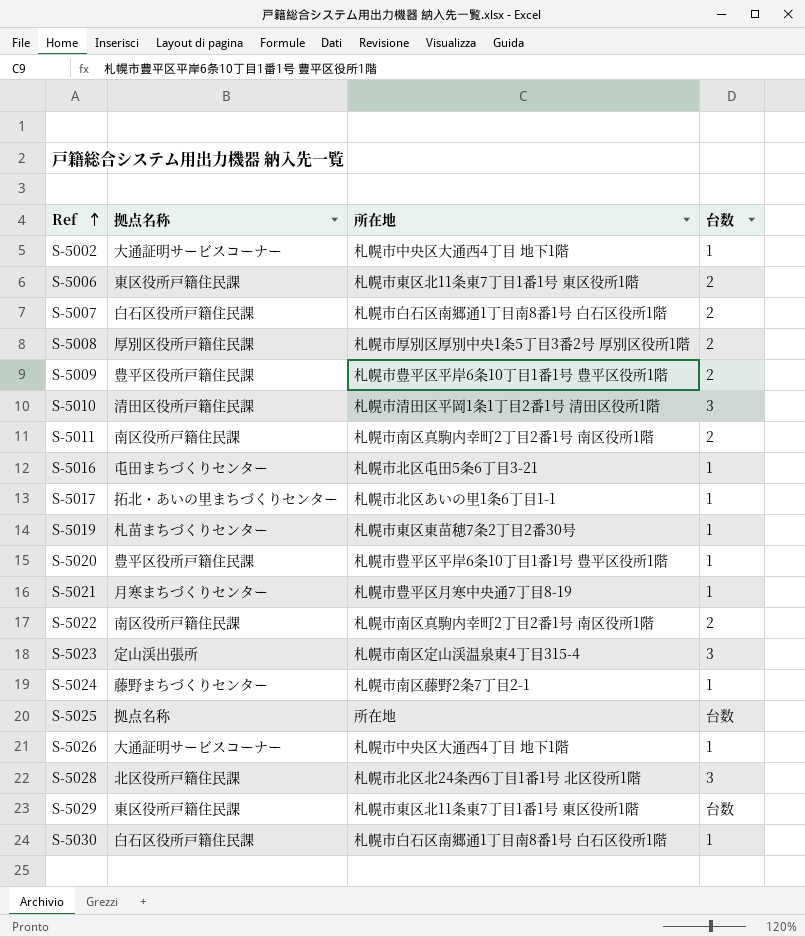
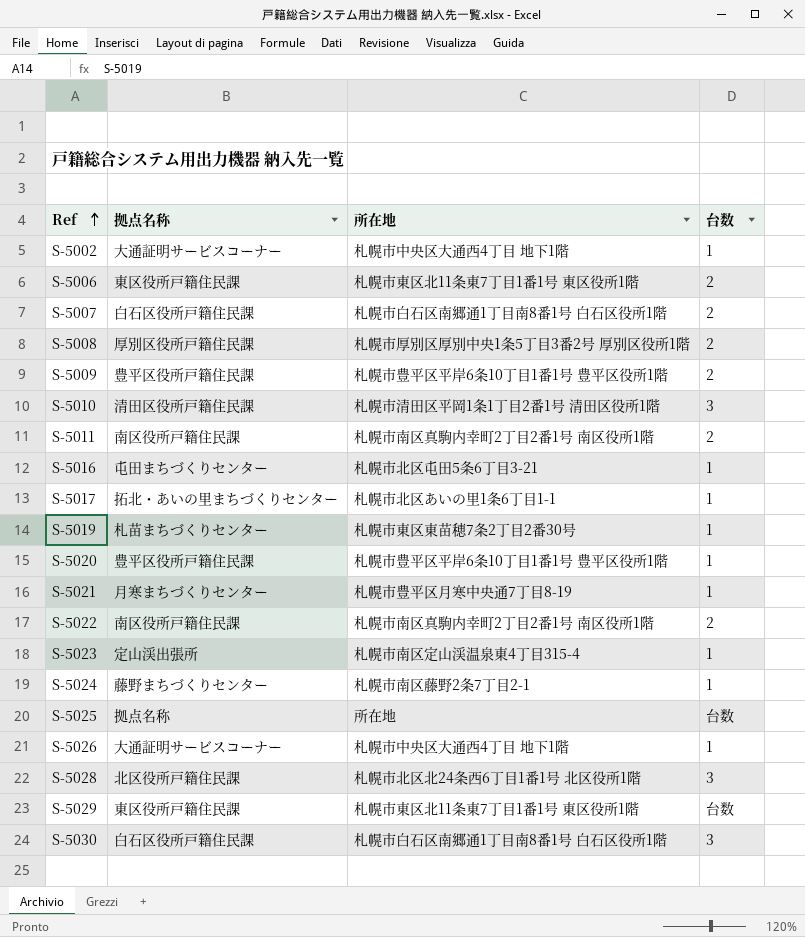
S-5023 | 台数: 3 -> 1
S-5030 | 台数: 1 -> 3

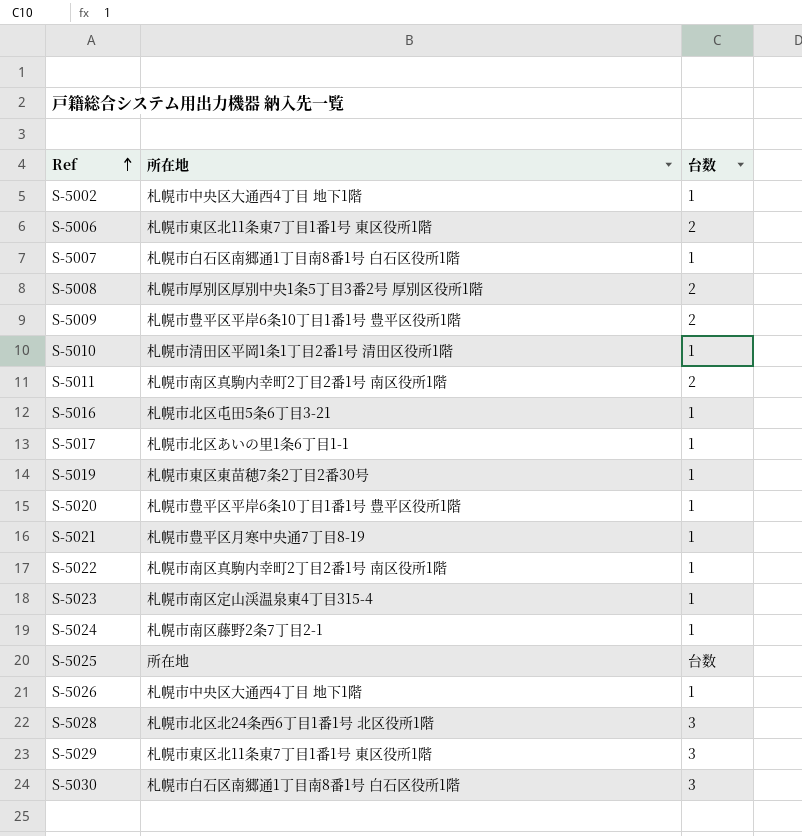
column 拠点名称 | position: 2 -> none
S-5007 | 台数: 2 -> 1
S-5010 | 台数: 3 -> 1
S-5022 | 台数: 2 -> 1
S-5029 | 台数: 台数 -> 3

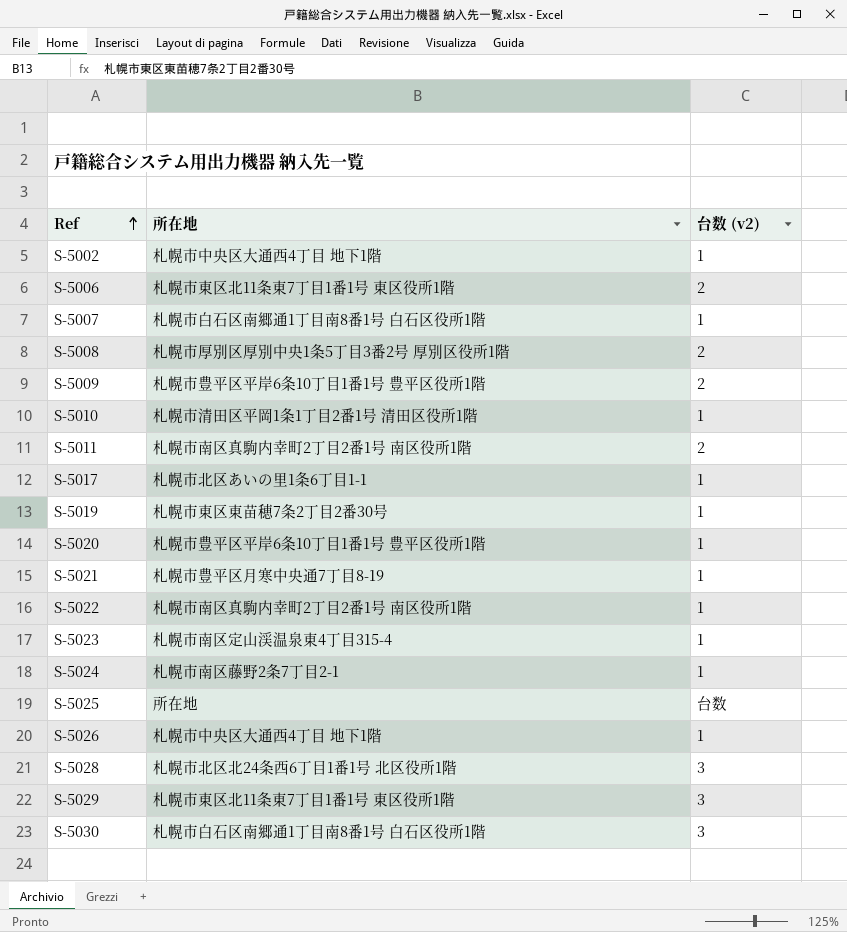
column name: 台数 -> 台数 (v2)
row S-5016: 札幌市北区屯田5条6丁目3-21 | 1 -> none

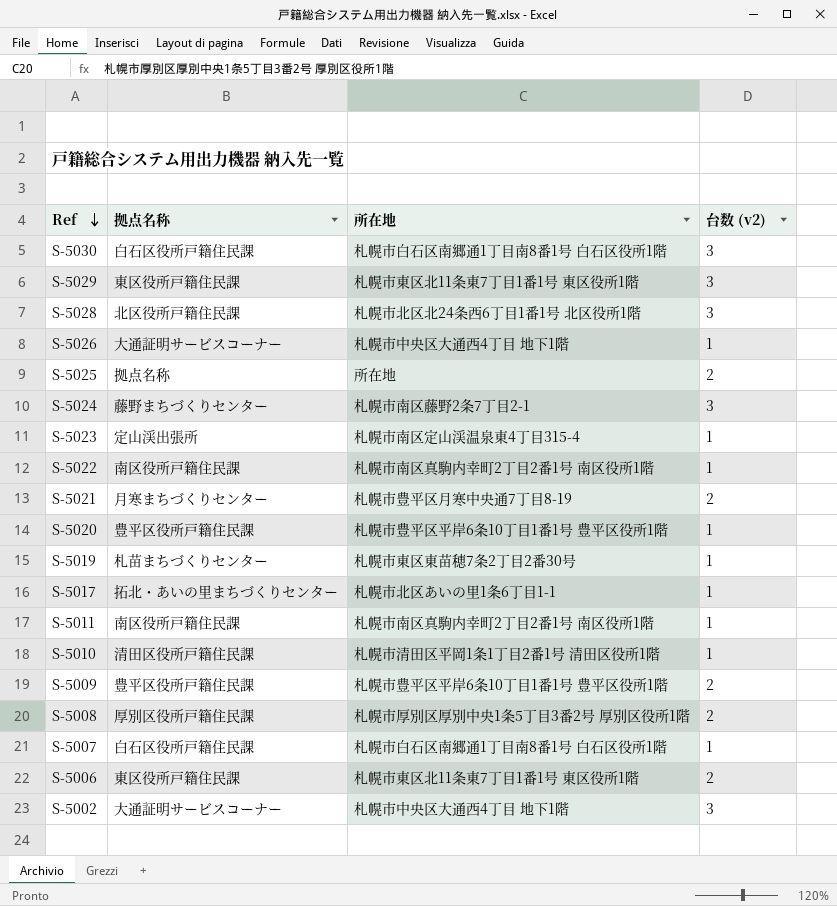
row order: Ref ascending -> Ref descending
column 拠点名称 | position: none -> 2
S-5025 | 台数 (v2): 台数 -> 2
S-5024 | 台数 (v2): 1 -> 3
S-5021 | 台数 (v2): 1 -> 2
S-5011 | 台数 (v2): 2 -> 1
S-5002 | 台数 (v2): 1 -> 3

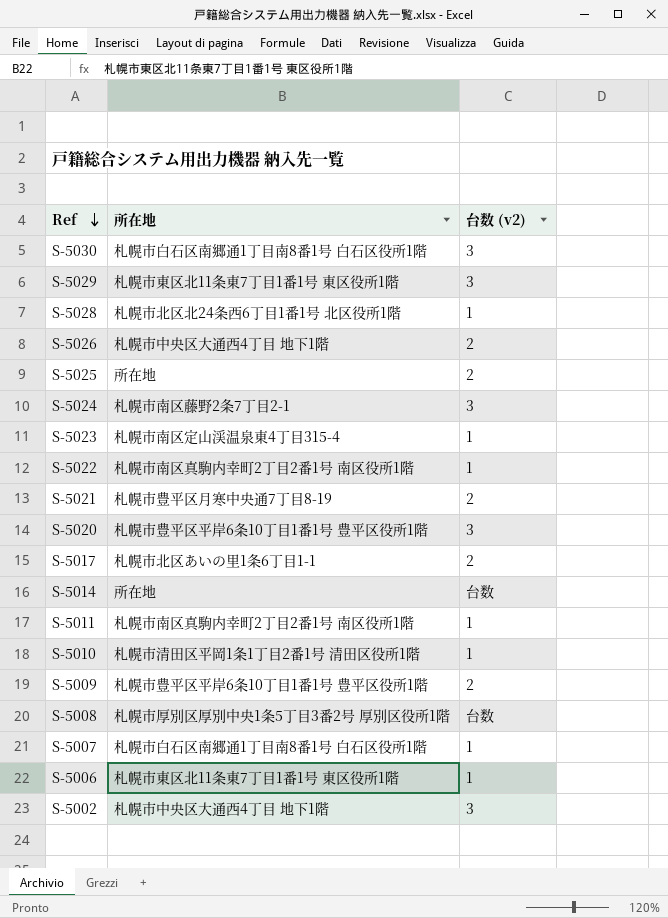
column 拠点名称 | position: 2 -> none
row S-5019: 札苗まちづくりセンター | 札幌市東区東苗穂7条2丁目2番30号 | 1 -> none
S-5028 | 台数 (v2): 3 -> 1
S-5026 | 台数 (v2): 1 -> 2
S-5020 | 台数 (v2): 1 -> 3
S-5017 | 台数 (v2): 1 -> 2
row S-5014: none -> 所在地 | 台数
S-5008 | 台数 (v2): 2 -> 台数
S-5006 | 台数 (v2): 2 -> 1

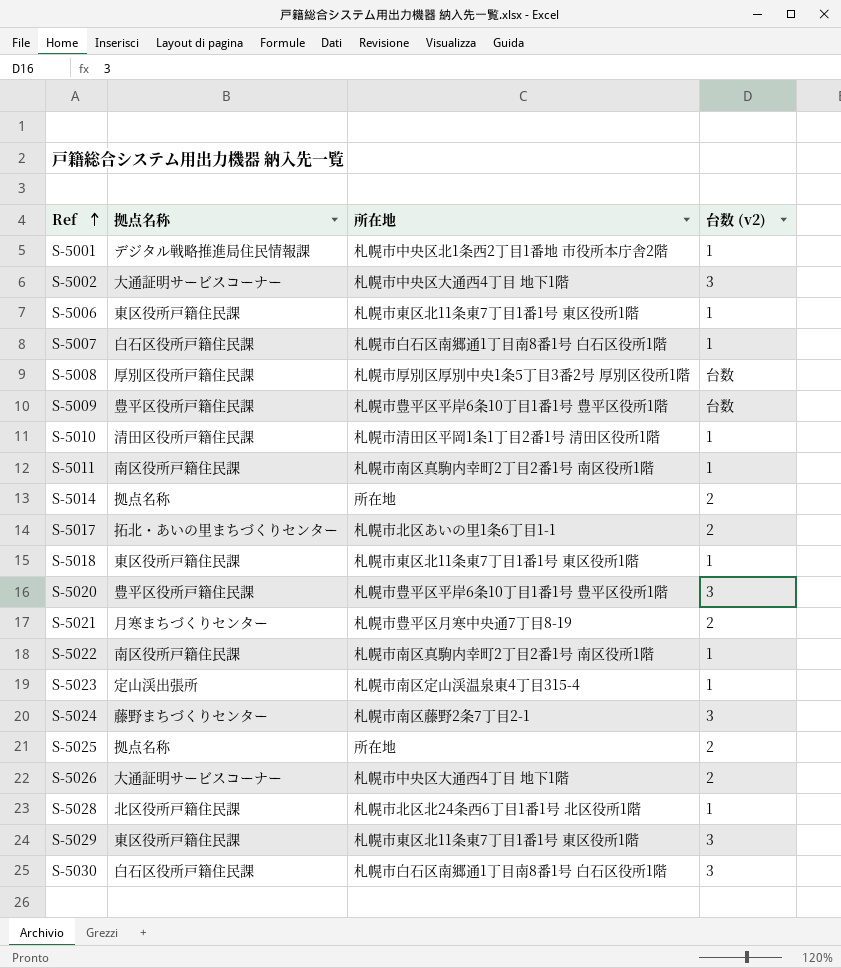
row order: Ref descending -> Ref ascending
column 拠点名称 | position: none -> 2
row S-5001: none -> デジタル戦略推進局住民情報課 | 札幌市中央区北1条西2丁目1番地 市役所本庁舎2階 | 1
S-5009 | 台数 (v2): 2 -> 台数
S-5014 | 台数 (v2): 台数 -> 2
row S-5018: none -> 東区役所戸籍住民課 | 札幌市東区北11条東7丁目1番1号 東区役所1階 | 1

